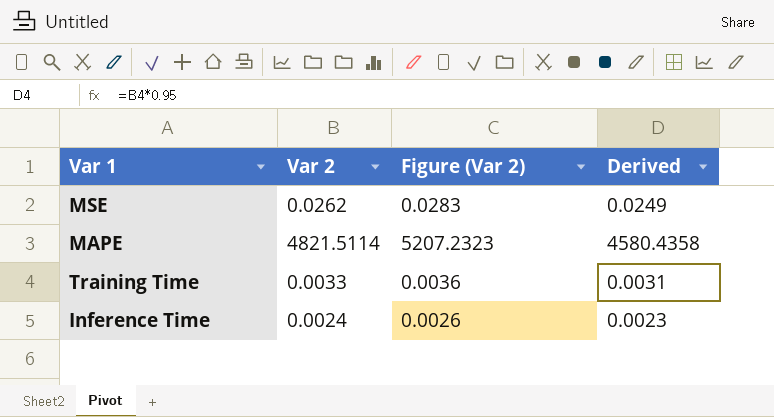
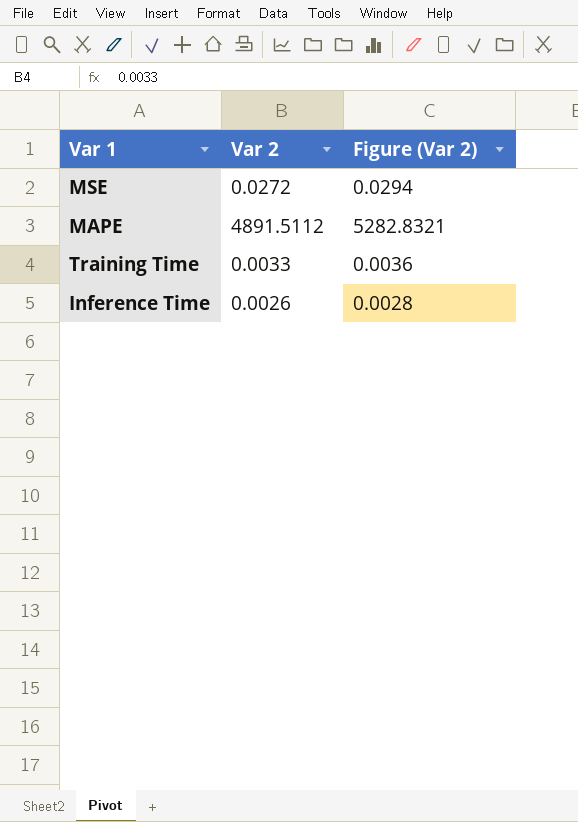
column Derived | formula: [Var 2] * 0.95 -> none
MSE | Var 2: 0.0262 -> 0.0272
MSE | Figure (Var 2): 0.0283 -> 0.0294
MAPE | Var 2: 4821.5114 -> 4891.5112
MAPE | Figure (Var 2): 5207.2323 -> 5282.8321
Inference Time | Var 2: 0.0024 -> 0.0026
Inference Time | Figure (Var 2): 0.0026 -> 0.0028

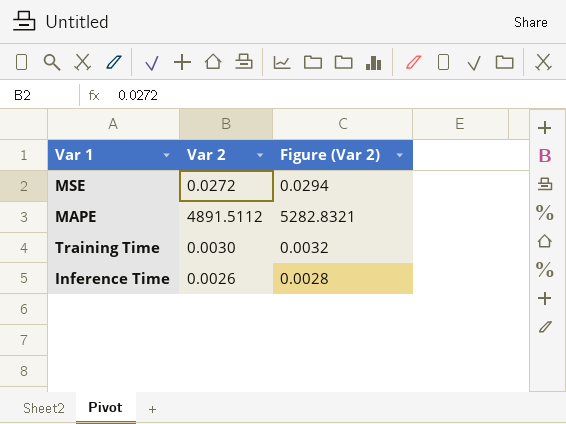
Training Time | Var 2: 0.0033 -> 0.0030
Training Time | Figure (Var 2): 0.0036 -> 0.0032

